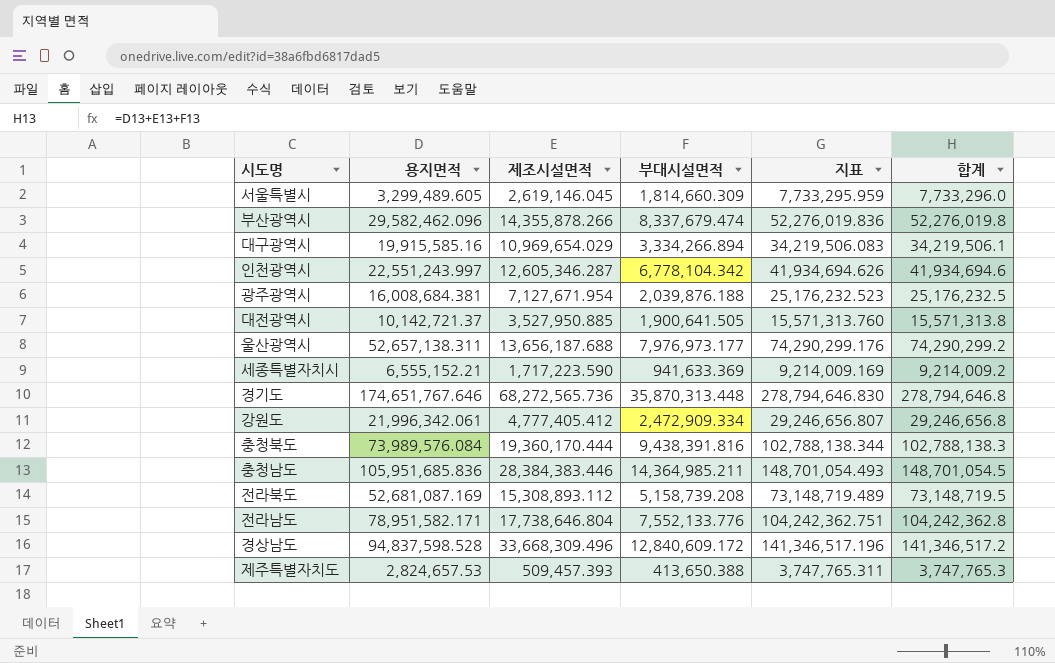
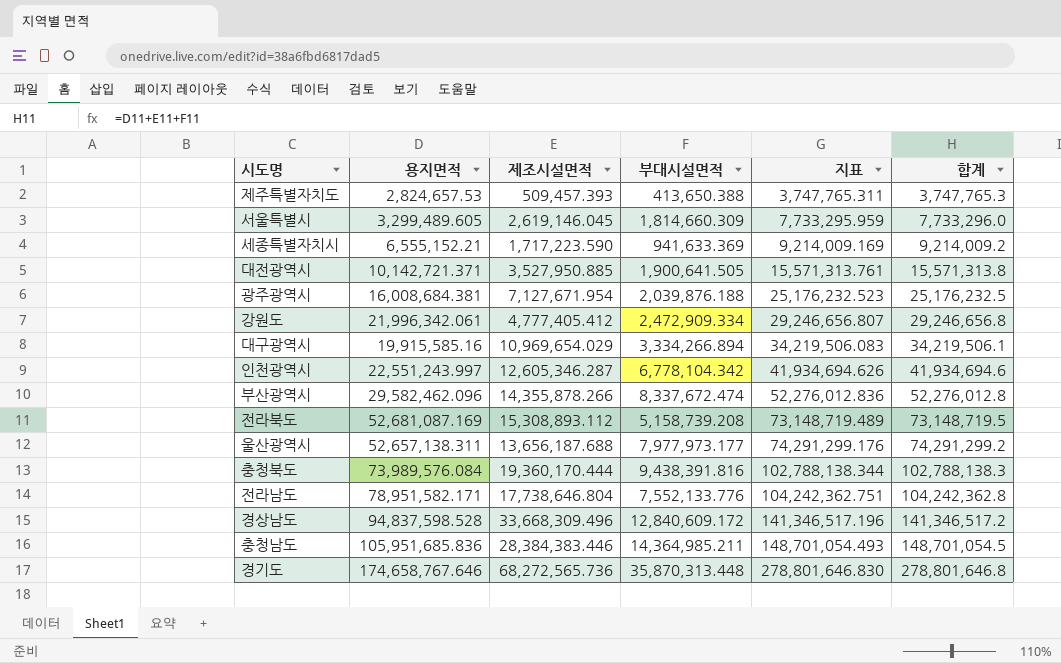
row order: none -> 지표 ascending
대전광역시 | 용지면적: 10,142,721.37 -> 10,142,721.371
대전광역시 | 지표: 15,571,313.760 -> 15,571,313.761
부산광역시 | 부대시설면적: 8,337,679.474 -> 8,337,672.474
부산광역시 | 지표: 52,276,019.836 -> 52,276,012.836
부산광역시 | 합계: 52,276,019.8 -> 52,276,012.8
울산광역시 | 부대시설면적: 7,976,973.177 -> 7,977,973.177
울산광역시 | 지표: 74,290,299.176 -> 74,291,299.176
울산광역시 | 합계: 74,290,299.2 -> 74,291,299.2
경기도 | 용지면적: 174,651,767.646 -> 174,658,767.646
경기도 | 지표: 278,794,646.830 -> 278,801,646.830
경기도 | 합계: 278,794,646.8 -> 278,801,646.8

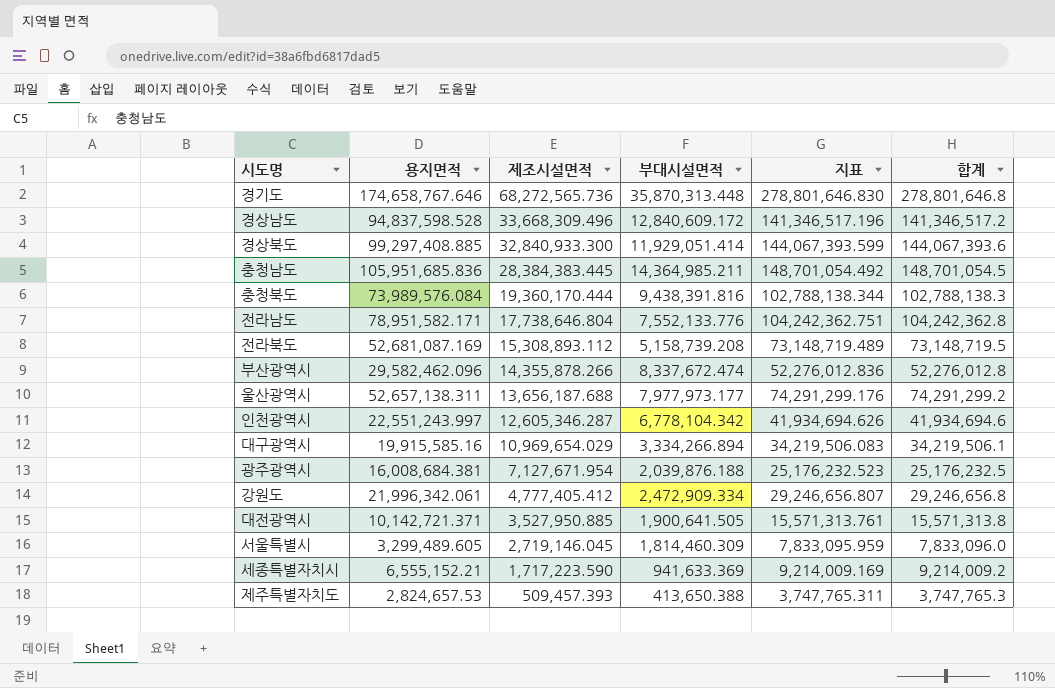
row order: 지표 ascending -> 제조시설면적 descending
row 경상북도: none -> 99,297,408.885 | 32,840,933.300 | 11,929,051.414 | 144,067,393.599 | 144,067,393.6
충청남도 | 제조시설면적: 28,384,383.446 -> 28,384,383.445
충청남도 | 지표: 148,701,054.493 -> 148,701,054.492
서울특별시 | 제조시설면적: 2,619,146.045 -> 2,719,146.045
서울특별시 | 부대시설면적: 1,814,660.309 -> 1,814,460.309
서울특별시 | 지표: 7,733,295.959 -> 7,833,095.959
서울특별시 | 합계: 7,733,296.0 -> 7,833,096.0

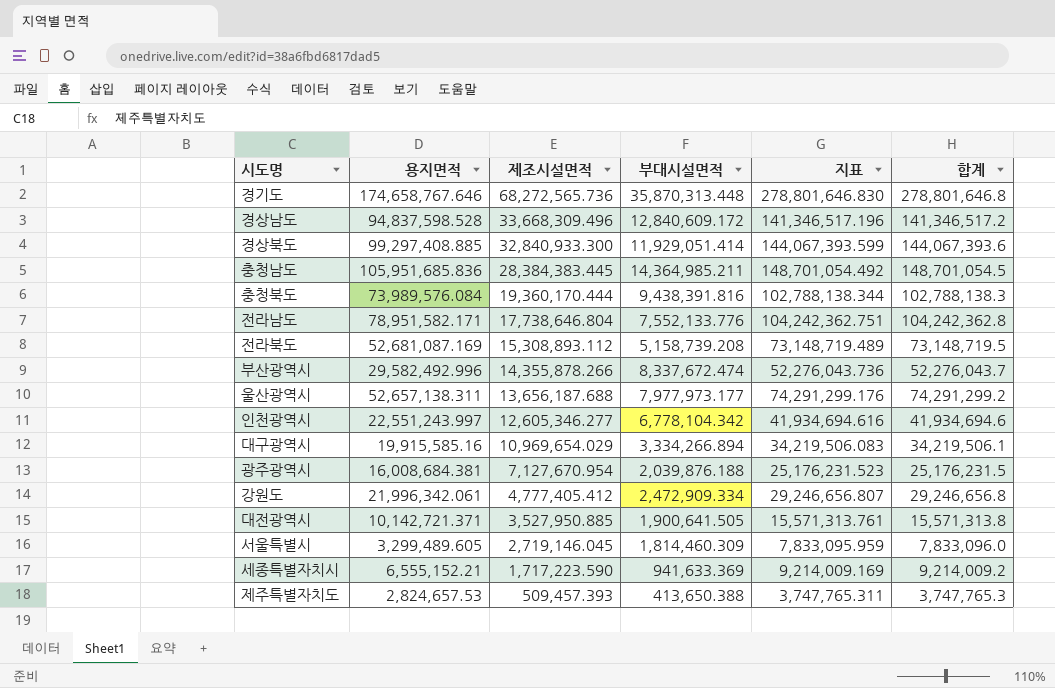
부산광역시 | 용지면적: 29,582,462.096 -> 29,582,492.996
부산광역시 | 지표: 52,276,012.836 -> 52,276,043.736
부산광역시 | 합계: 52,276,012.8 -> 52,276,043.7
인천광역시 | 제조시설면적: 12,605,346.287 -> 12,605,346.277
인천광역시 | 지표: 41,934,694.626 -> 41,934,694.616
광주광역시 | 제조시설면적: 7,127,671.954 -> 7,127,670.954
광주광역시 | 지표: 25,176,232.523 -> 25,176,231.523
광주광역시 | 합계: 25,176,232.5 -> 25,176,231.5

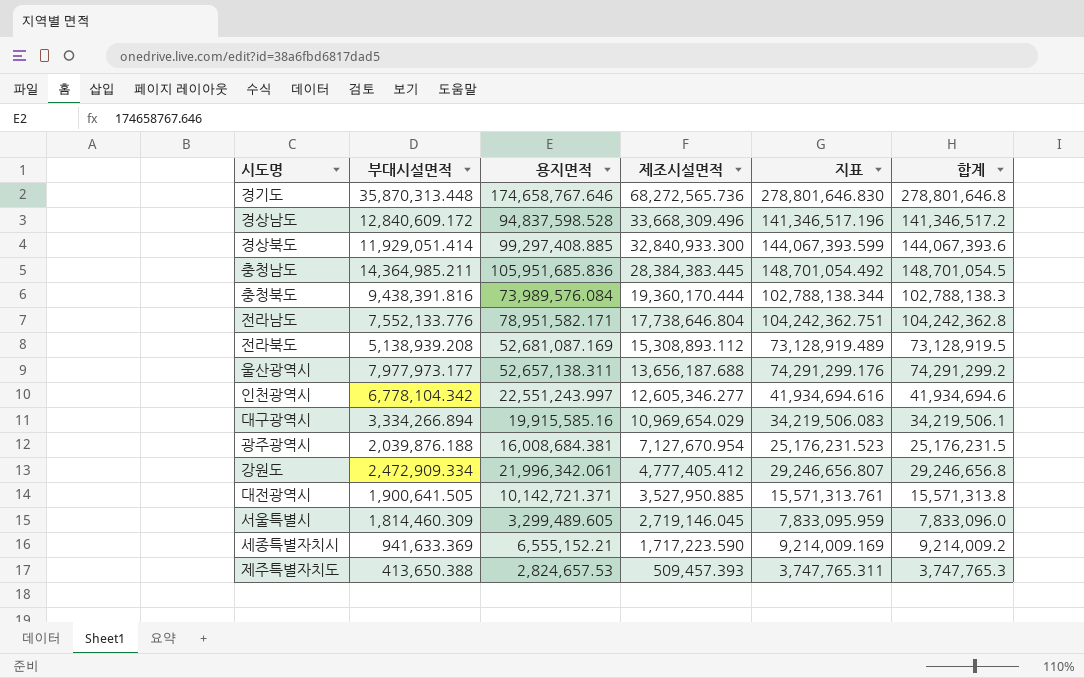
column 부대시설면적 | position: 4 -> 2
row 부산광역시: 29,582,492.996 | 14,355,878.266 | 8,337,672.474 | 52,276,043.736 | 52,276,043.7 -> none
전라북도 | 부대시설면적: 5,158,739.208 -> 5,138,939.208
전라북도 | 지표: 73,148,719.489 -> 73,128,919.489
전라북도 | 합계: 73,148,719.5 -> 73,128,919.5

